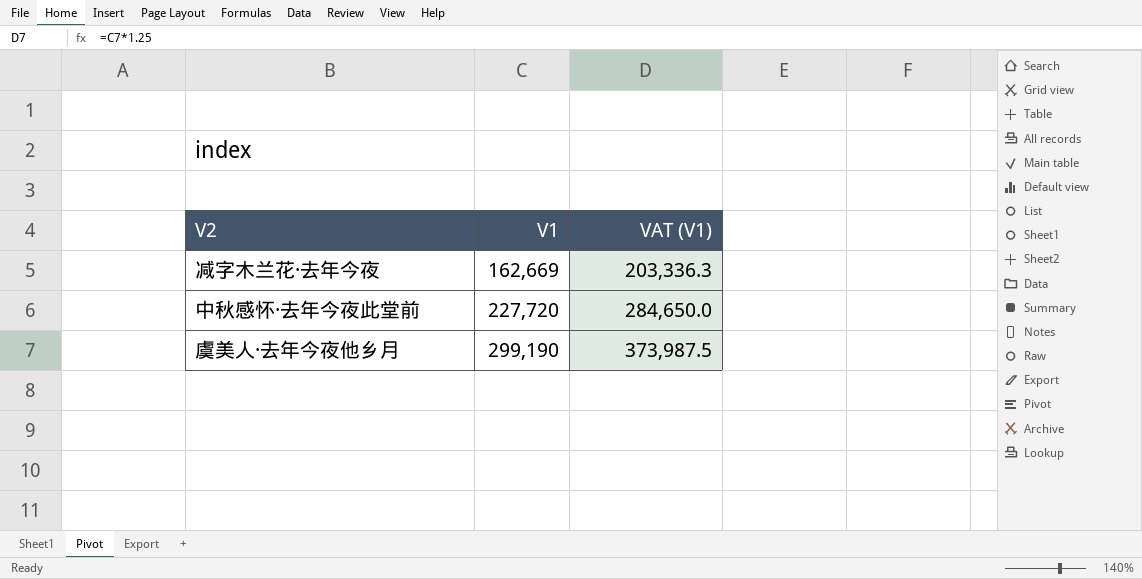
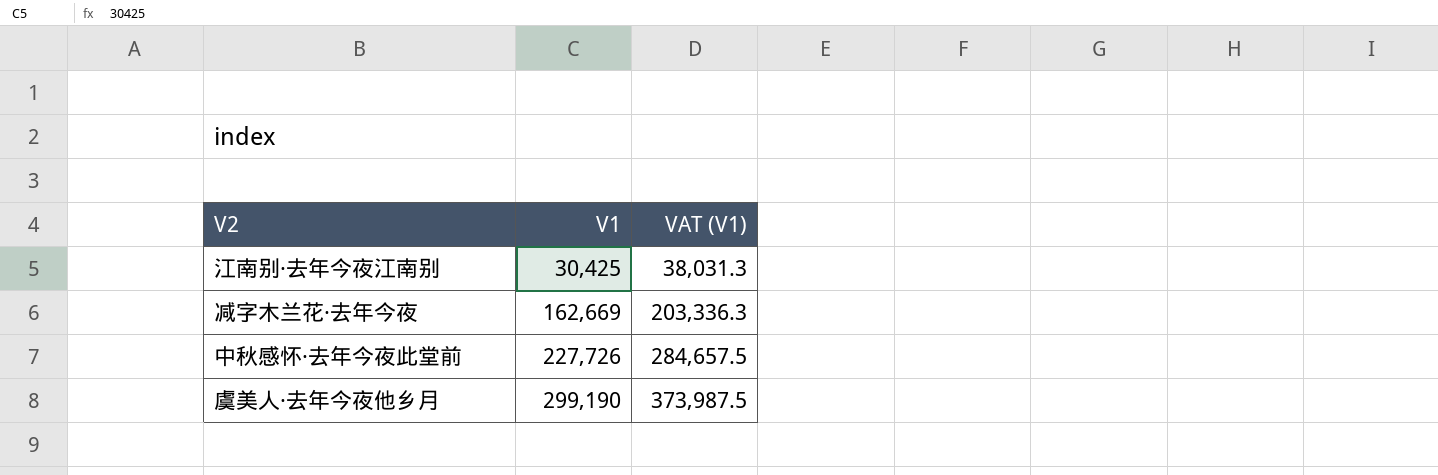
row 江南别·去年今夜江南别: none -> 30,425 | 38,031.3
中秋感怀·去年今夜此堂前 | V1: 227,720 -> 227,726
中秋感怀·去年今夜此堂前 | VAT (V1): 284,650.0 -> 284,657.5

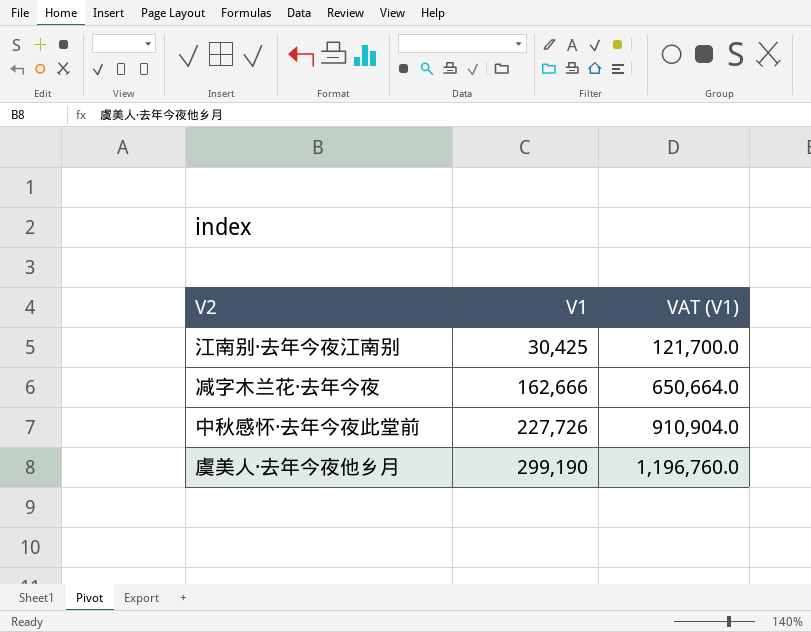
column VAT (V1) | formula: [V1] * 1.25 -> [V1] * 4
减字木兰花·去年今夜 | V1: 162,669 -> 162,666

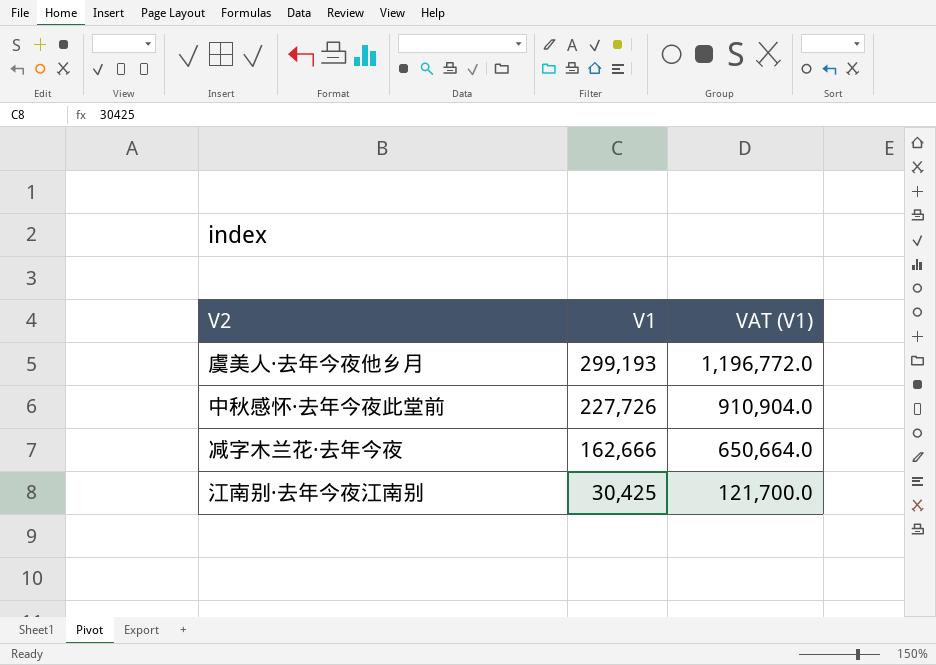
row order: V1 ascending -> V1 descending
虞美人·去年今夜他乡月 | V1: 299,190 -> 299,193
虞美人·去年今夜他乡月 | VAT (V1): 1,196,760.0 -> 1,196,772.0

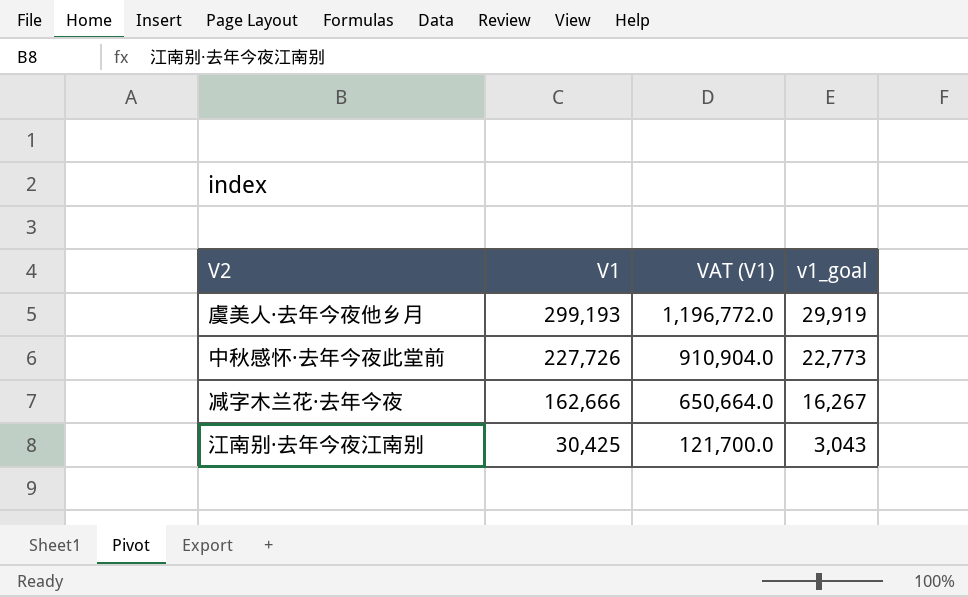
column v1_goal | formula: none -> [V1] * 0.1

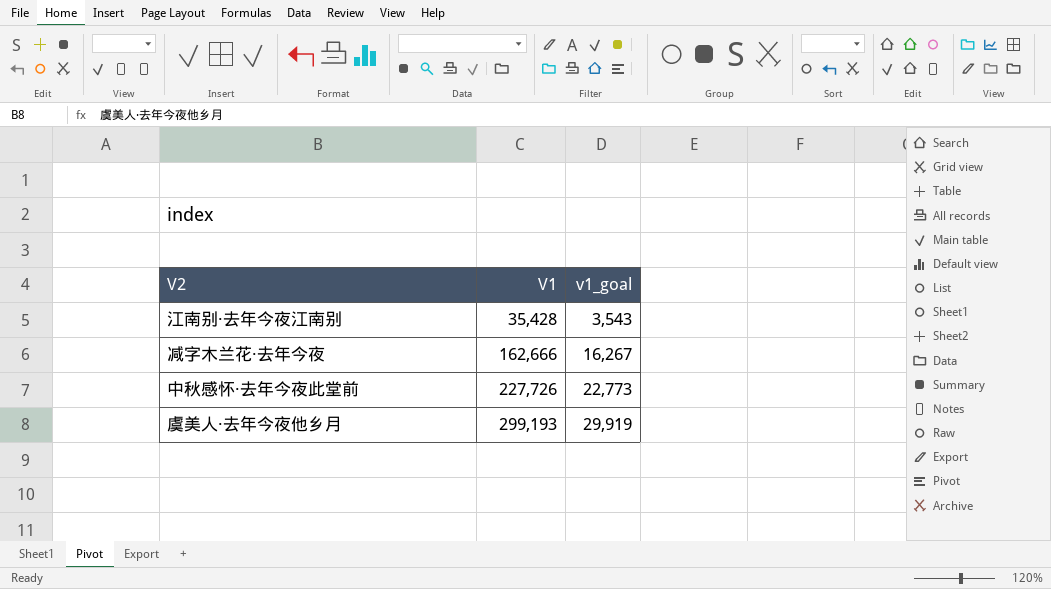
row order: V1 descending -> V1 ascending
column VAT (V1) | formula: [V1] * 4 -> none
江南别·去年今夜江南别 | V1: 30,425 -> 35,428
江南别·去年今夜江南别 | v1_goal: 3,043 -> 3,543

